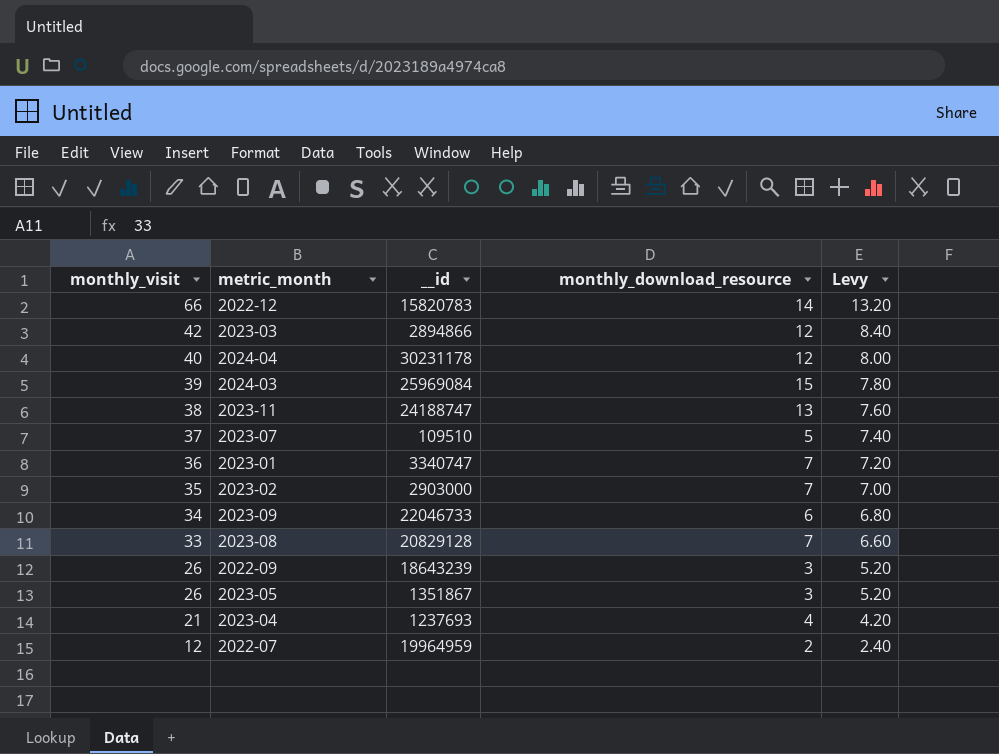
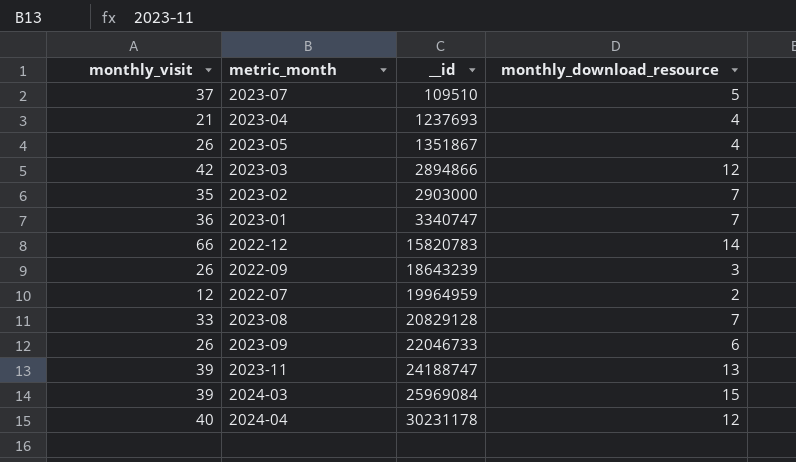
row order: monthly_visit descending -> __id ascending
column Levy | formula: [monthly_visit] * 0.2 -> none
2023-05 | monthly_download_resource: 3 -> 4
2023-09 | monthly_visit: 34 -> 26
2023-11 | monthly_visit: 38 -> 39

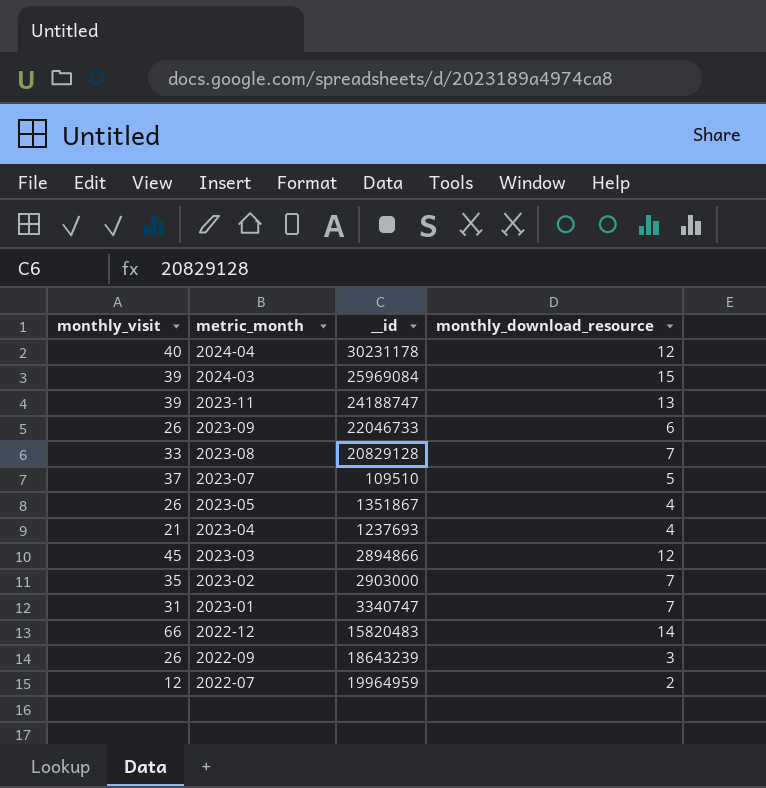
row order: __id ascending -> metric_month descending
2023-03 | monthly_visit: 42 -> 45
2023-01 | monthly_visit: 36 -> 31
2022-12 | __id: 15820783 -> 15820483

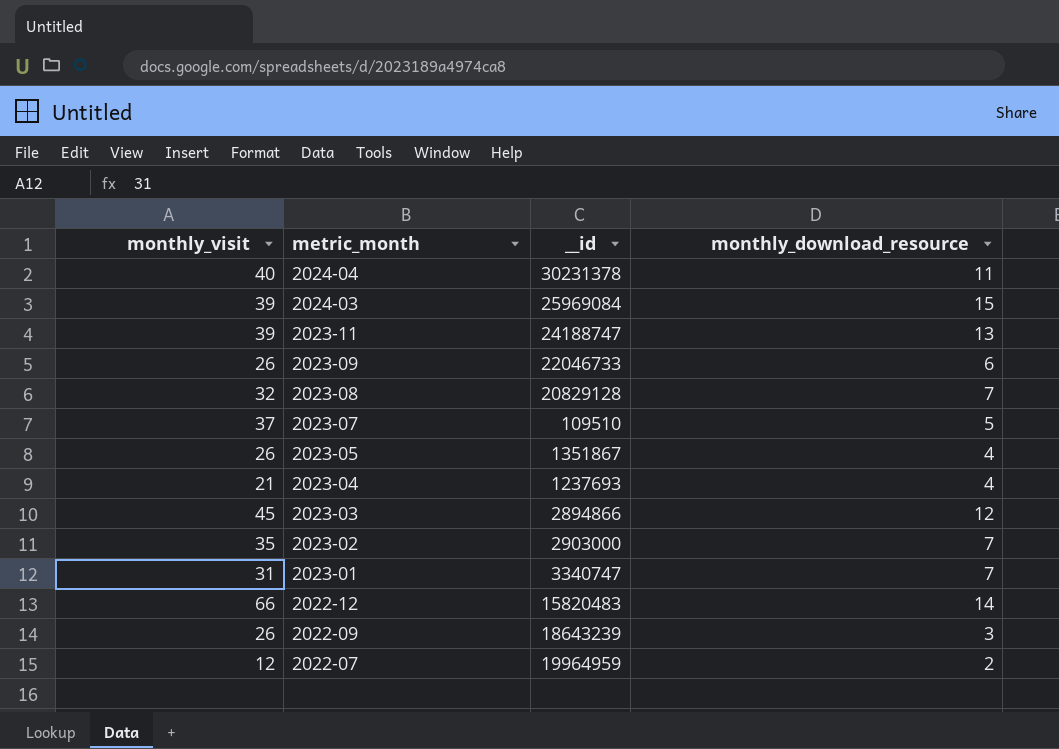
2024-04 | __id: 30231178 -> 30231378
2024-04 | monthly_download_resource: 12 -> 11
2023-08 | monthly_visit: 33 -> 32

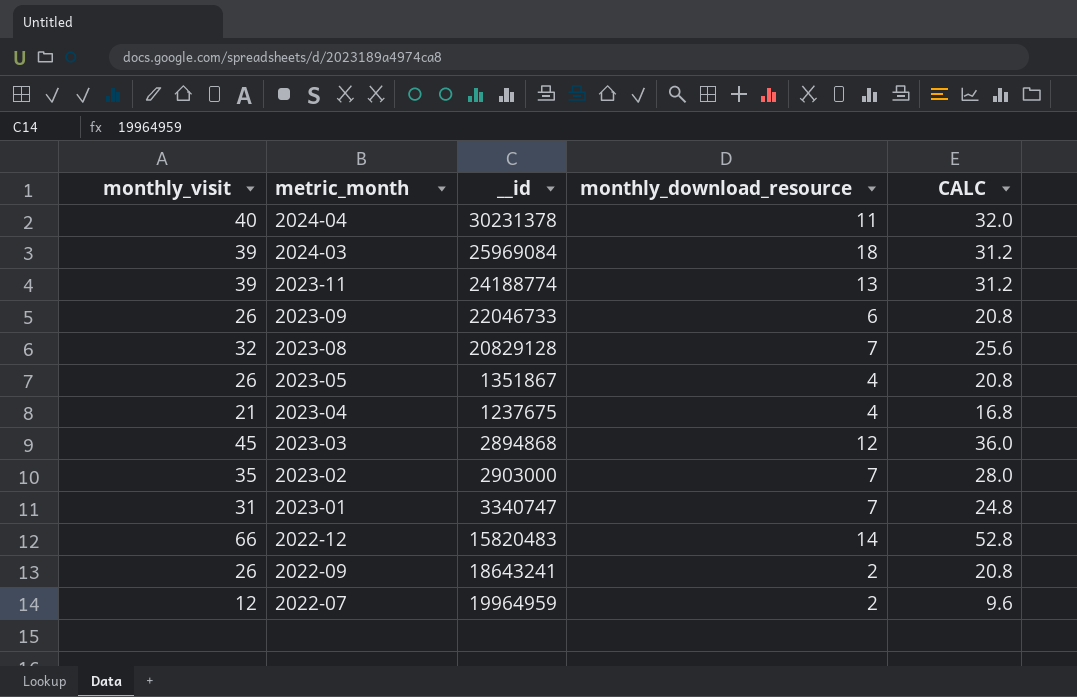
column CALC | formula: none -> [monthly_visit] * 0.8
row 2023-07: 37 | 109510 | 5 -> none
2024-03 | monthly_download_resource: 15 -> 18
2023-11 | __id: 24188747 -> 24188774
2023-04 | __id: 1237693 -> 1237675
2023-03 | __id: 2894866 -> 2894868
2022-09 | __id: 18643239 -> 18643241
2022-09 | monthly_download_resource: 3 -> 2

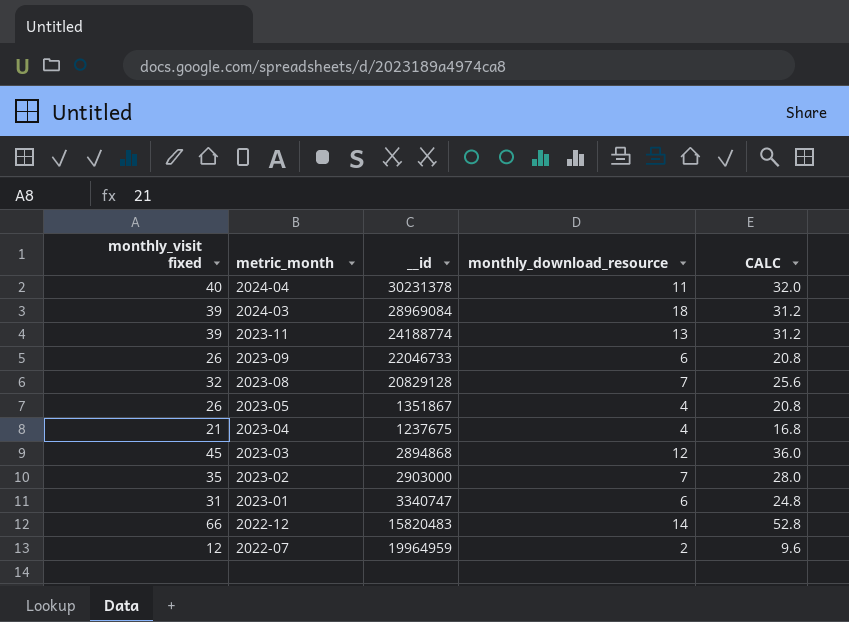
column name: monthly_visit -> monthly_visit fixed
row 2022-09: 26 | 18643241 | 2 | 20.8 -> none
2024-03 | __id: 25969084 -> 28969084
2023-01 | monthly_download_resource: 7 -> 6

